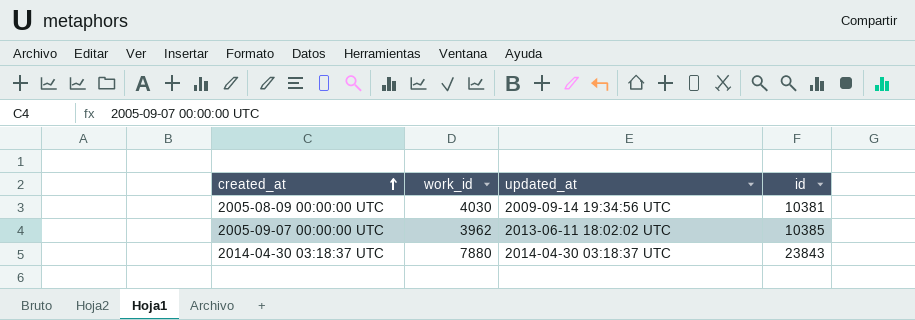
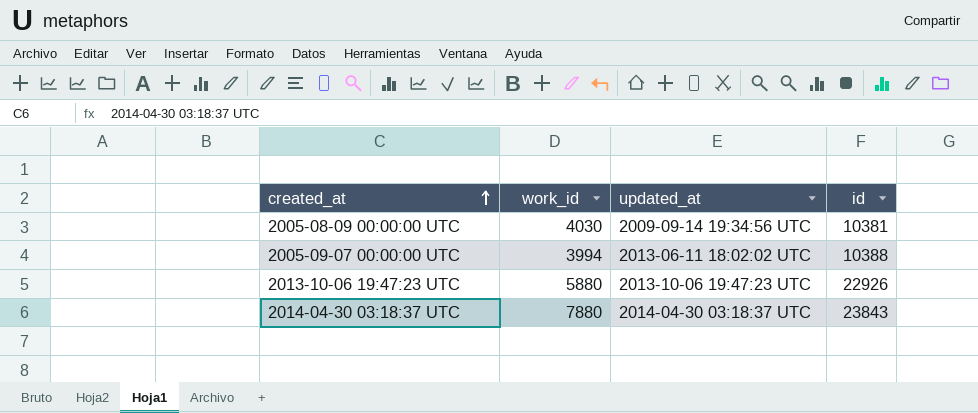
2005-09-07 00:00:00 UTC | work_id: 3962 -> 3994
2005-09-07 00:00:00 UTC | id: 10385 -> 10388
row 2013-10-06 19:47:23 UTC: none -> 5880 | 2013-10-06 19:47:23 UTC | 22926

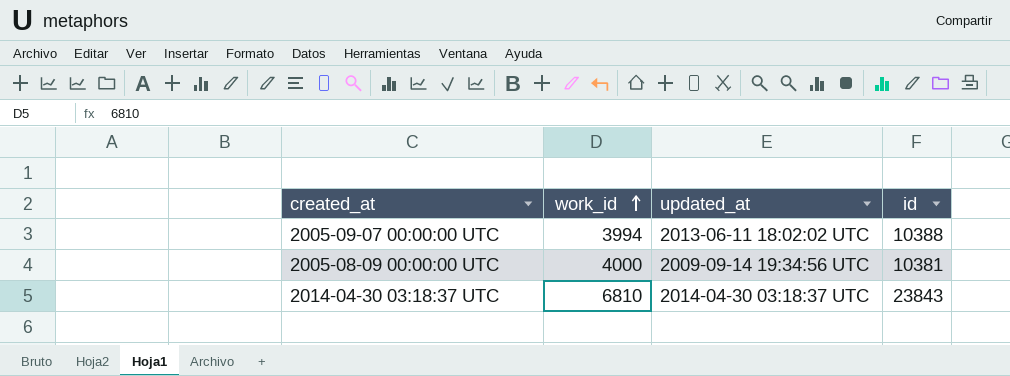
row order: created_at ascending -> work_id ascending
row 2013-10-06 19:47:23 UTC: 5880 | 2013-10-06 19:47:23 UTC | 22926 -> none
2005-08-09 00:00:00 UTC | work_id: 4030 -> 4000
2014-04-30 03:18:37 UTC | work_id: 7880 -> 6810

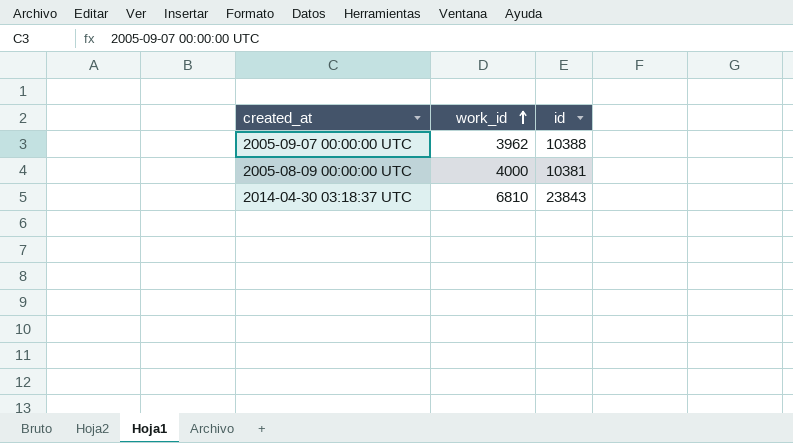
column updated_at | position: 3 -> none
2005-09-07 00:00:00 UTC | work_id: 3994 -> 3962

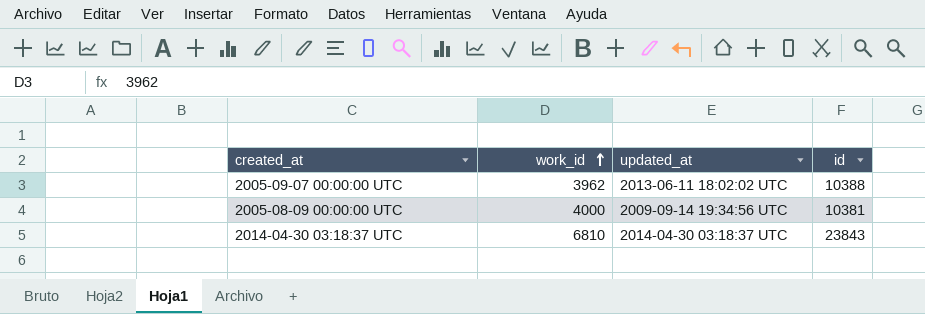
column updated_at | position: none -> 3

